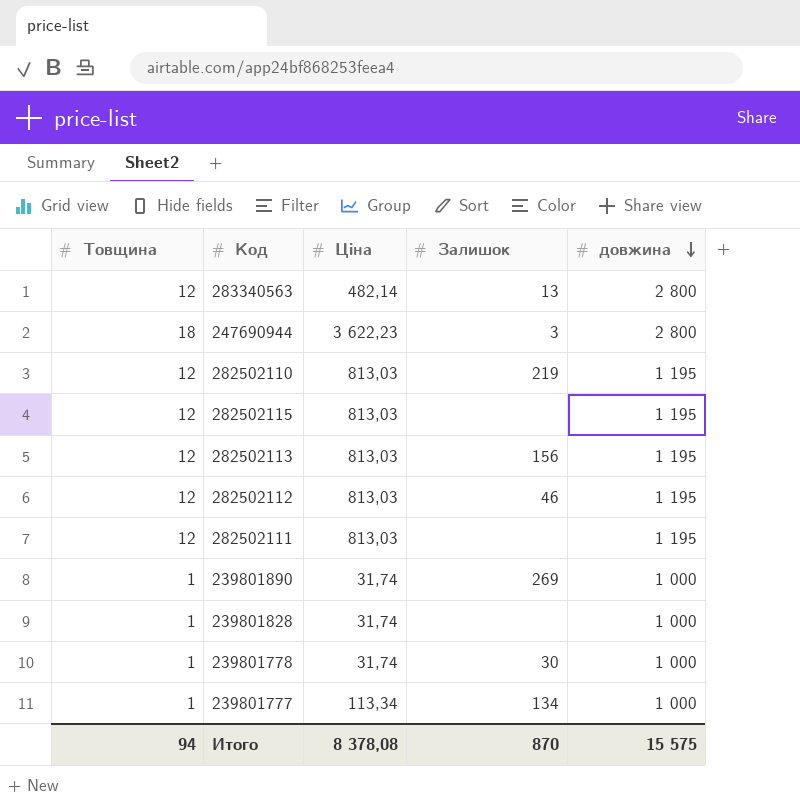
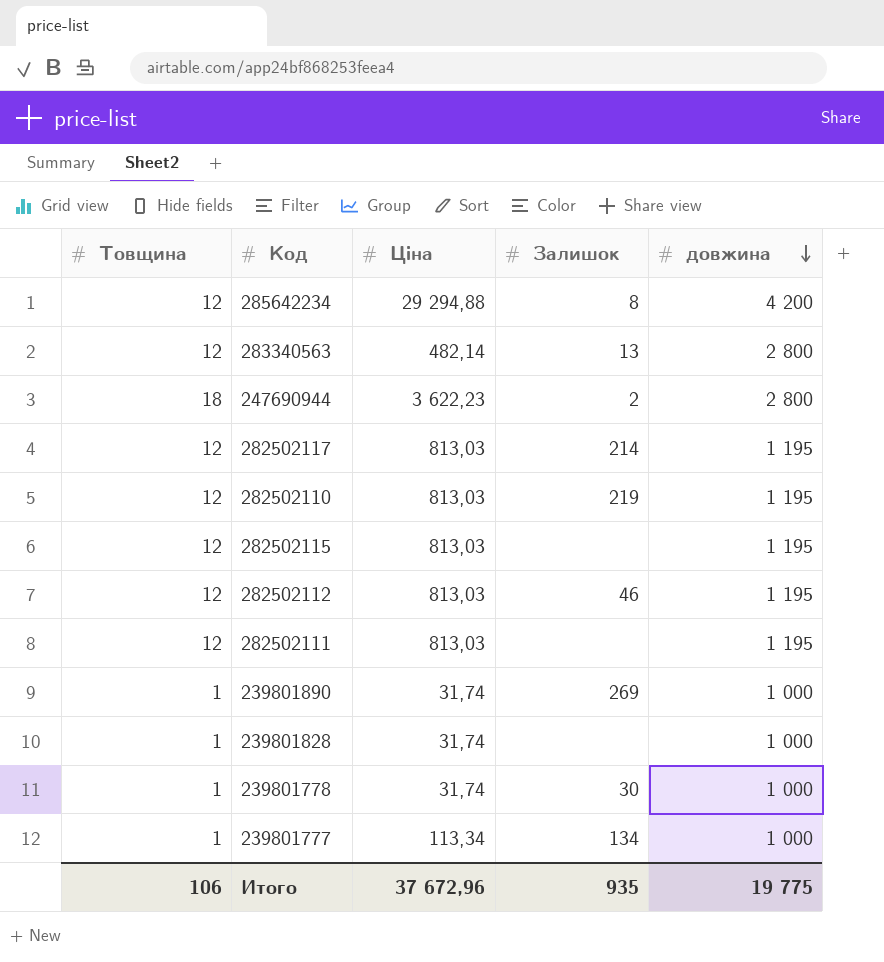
row 282502113: 12 | 813,03 | 156 | 1 195 -> none
row 285642234: none -> 12 | 29 294,88 | 8 | 4 200
247690944 | Залишок: 3 -> 2
row 282502117: none -> 12 | 813,03 | 214 | 1 195
Итого | Товщина: 94 -> 106
Итого | Ціна: 8 378,08 -> 37 672,96
Итого | Залишок: 870 -> 935
Итого | довжина: 15 575 -> 19 775

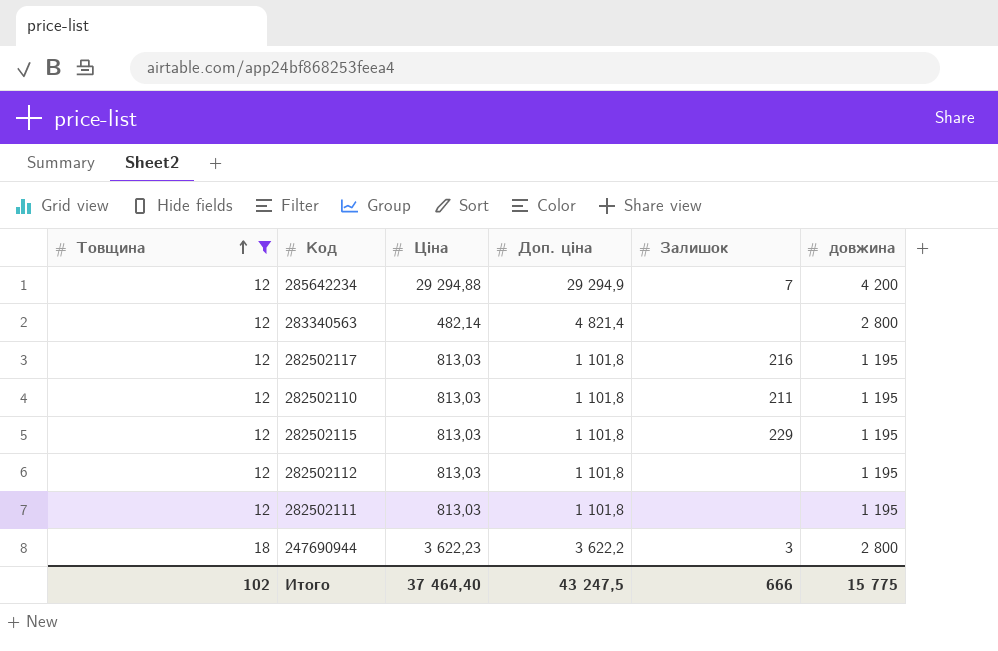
filter: none -> Товщина != 1
row order: довжина descending -> Товщина ascending
column Доп. ціна | position: none -> 4
285642234 | Залишок: 8 -> 7
283340563 | Залишок: 13 -> none
282502117 | Залишок: 214 -> 216
282502110 | Залишок: 219 -> 211
282502115 | Залишок: none -> 229
282502112 | Залишок: 46 -> none
247690944 | Залишок: 2 -> 3
Итого | Товщина: 106 -> 102
Итого | Ціна: 37 672,96 -> 37 464,40
Итого | Залишок: 935 -> 666
Итого | довжина: 19 775 -> 15 775

